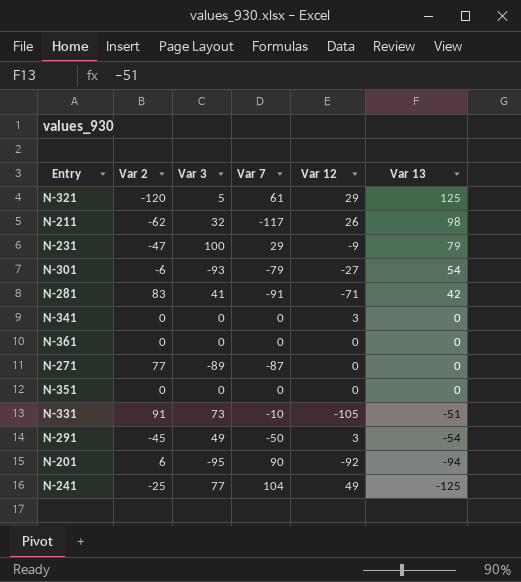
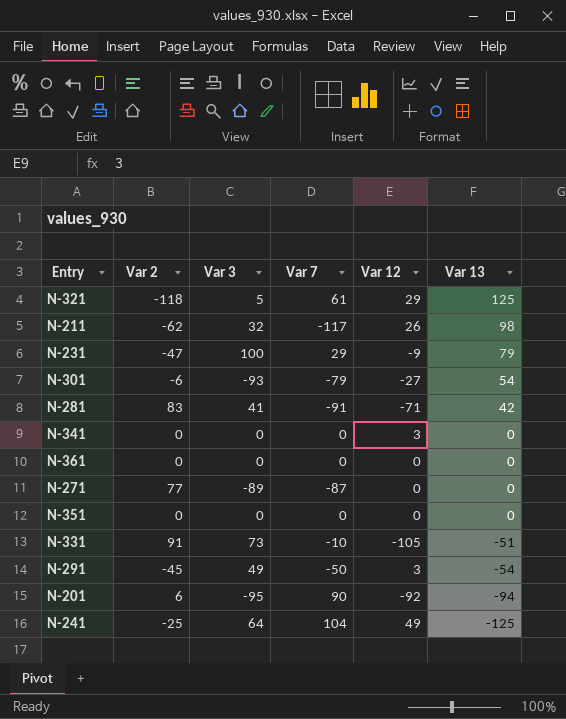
N-321 | Var 2: -120 -> -118
N-241 | Var 3: 77 -> 64

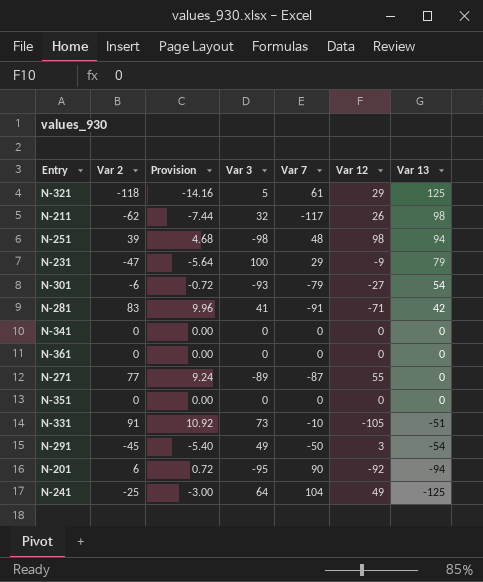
column Provision | formula: none -> [Var 2] * 0.12
row N-251: none -> 39 | 4.68 | -98 | 48 | 98 | 94
N-341 | Var 12: 3 -> 0
N-271 | Var 12: 0 -> 55

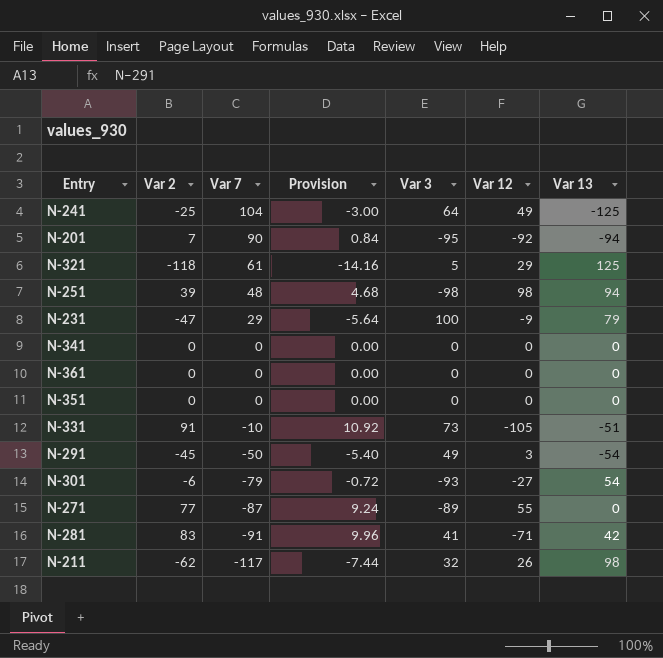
row order: Var 13 descending -> Var 7 descending
column Var 7 | position: 5 -> 3
N-201 | Var 2: 6 -> 7
N-201 | Provision: 0.72 -> 0.84

